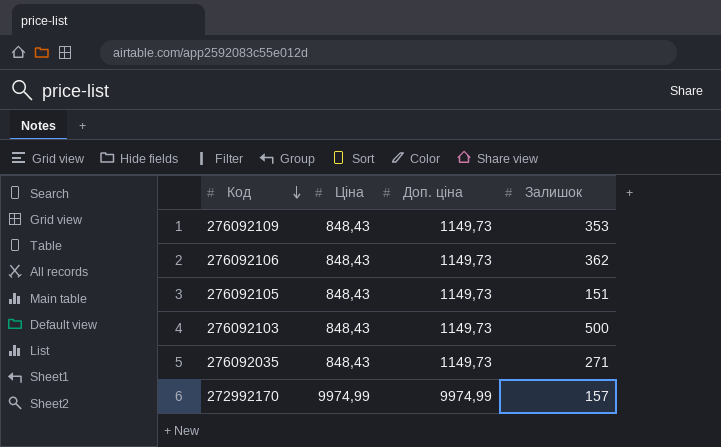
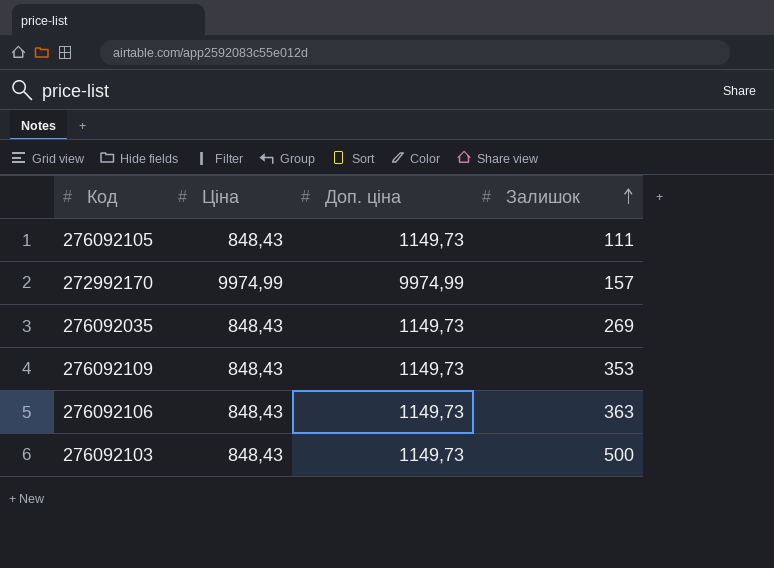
row order: Код descending -> Залишок ascending
276092105 | Залишок: 151 -> 111
276092035 | Залишок: 271 -> 269
276092106 | Залишок: 362 -> 363

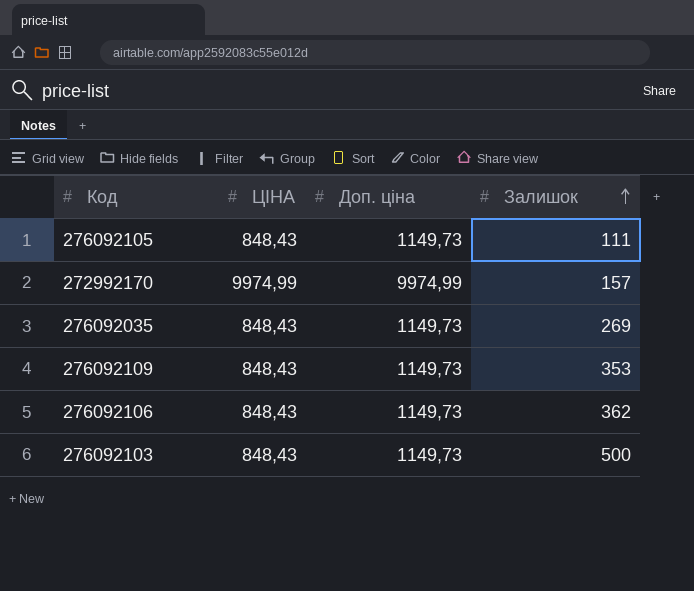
column name: Ціна -> ЦІНА
276092106 | Залишок: 363 -> 362

